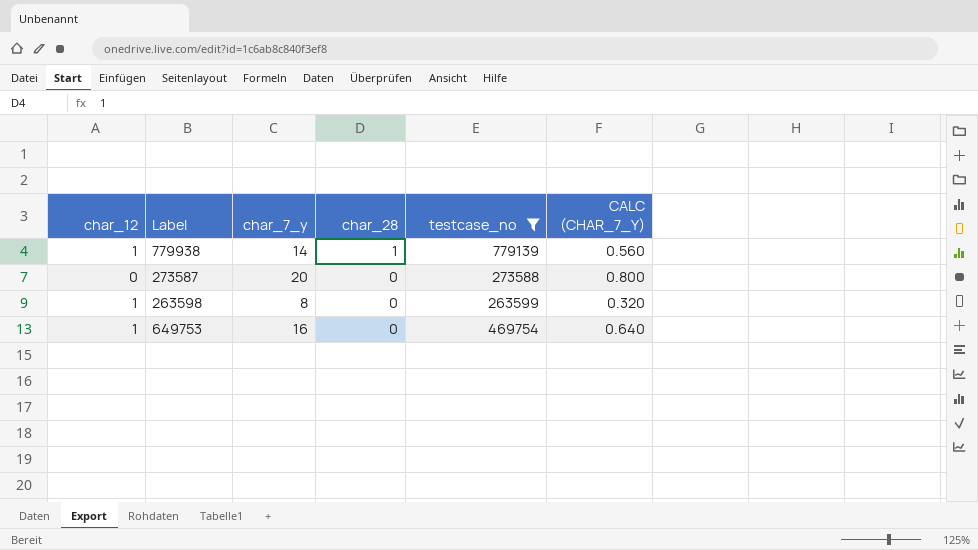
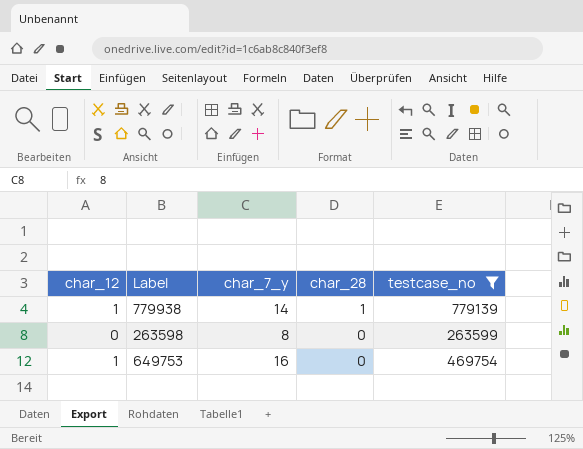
column CALC (CHAR_7_Y) | formula: [char_7_y] * 0.04 -> none
row 273587: 0 | 20 | 0 | 273588 | 0.800 -> none
263598 | char_12: 1 -> 0

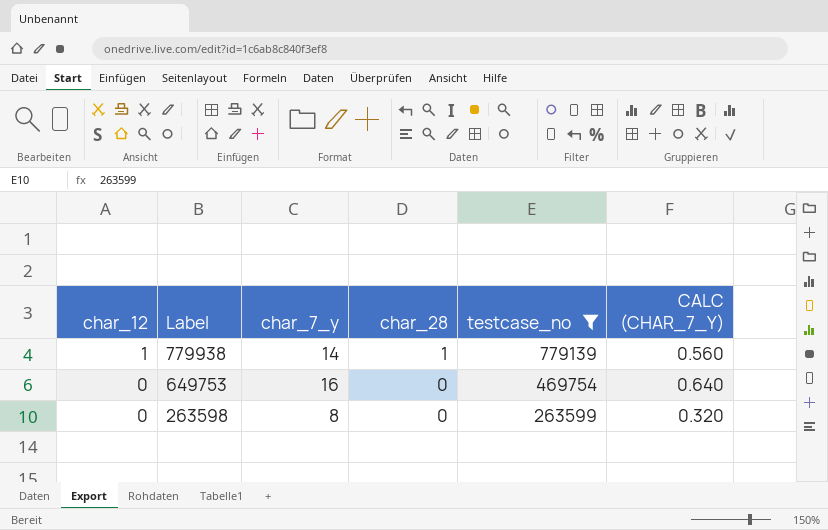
row order: char_28 descending -> char_12 descending
column CALC (CHAR_7_Y) | formula: none -> [char_7_y] * 0.04
649753 | char_12: 1 -> 0

